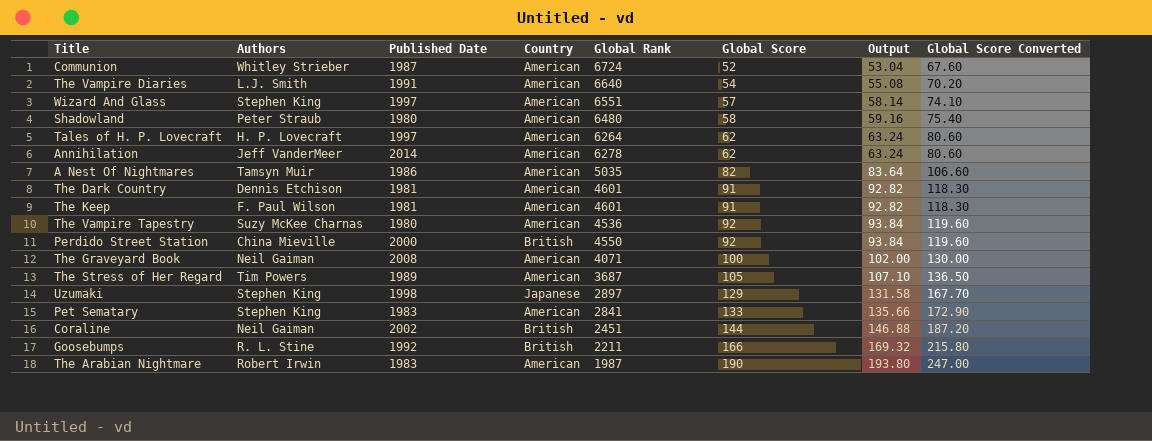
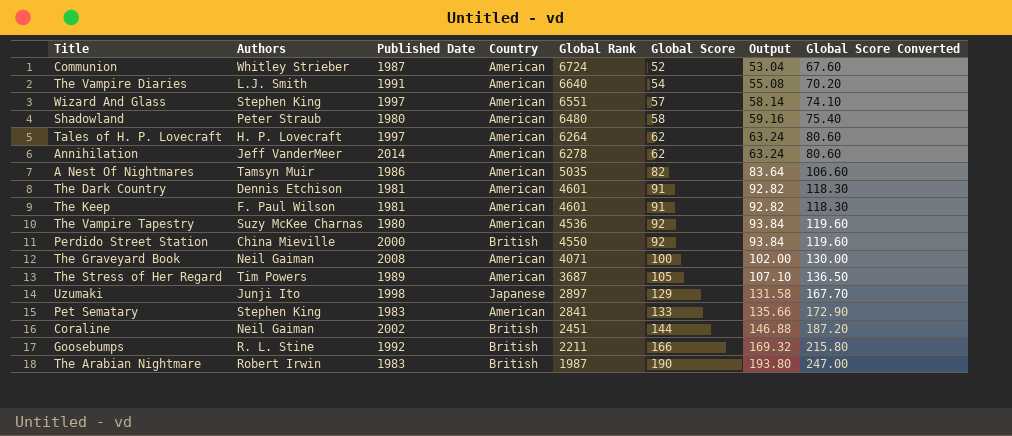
Uzumaki | Authors: Stephen King -> Junji Ito
The Arabian Nightmare | Country: American -> British

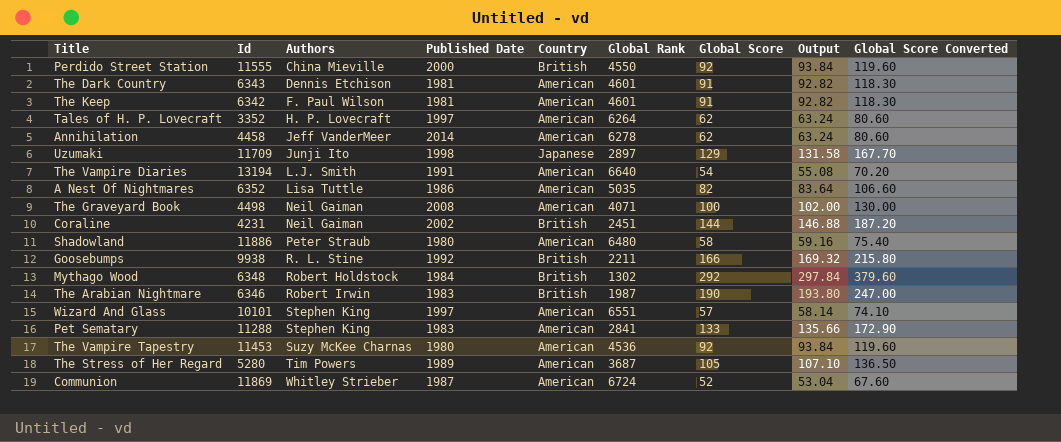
row order: Global Score ascending -> Authors ascending
column Id | position: none -> 2
A Nest Of Nightmares | Authors: Tamsyn Muir -> Lisa Tuttle
row Mythago Wood: none -> 6348 | Robert Holdstock | 1984 | British | 1302 | 292 | 297.84 | 379.60

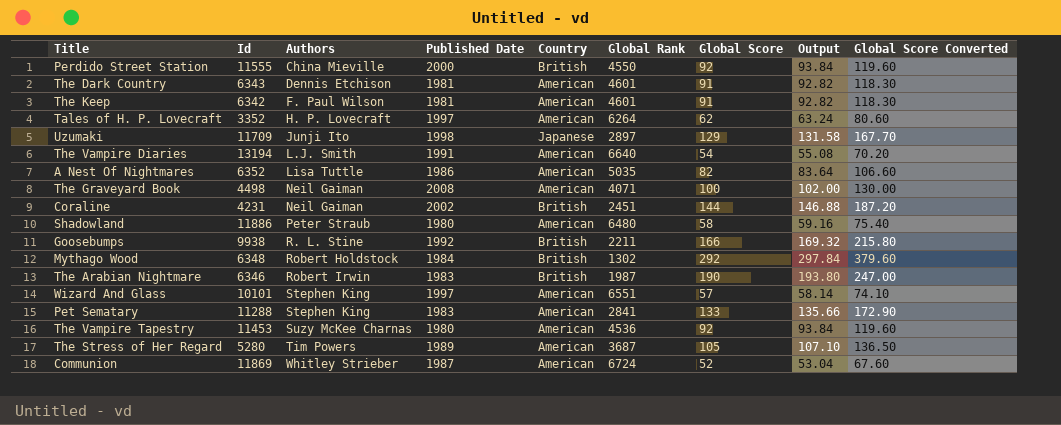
row Annihilation: 4458 | Jeff VanderMeer | 2014 | American | 6278 | 62 | 63.24 | 80.60 -> none

